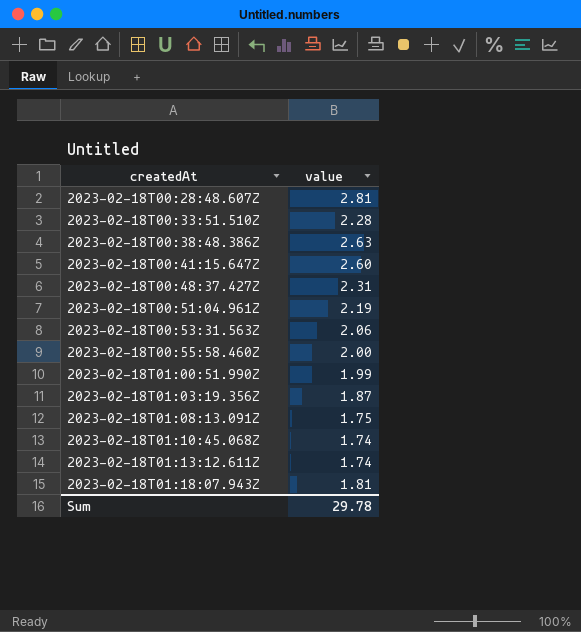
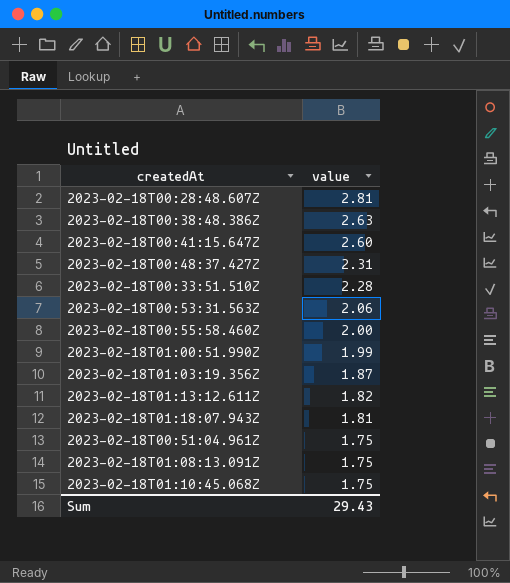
row order: createdAt ascending -> value descending
2023-02-18T01:13:12.611Z | value: 1.74 -> 1.82
2023-02-18T00:51:04.961Z | value: 2.19 -> 1.75
2023-02-18T01:10:45.068Z | value: 1.74 -> 1.75
Sum | value: 29.78 -> 29.43

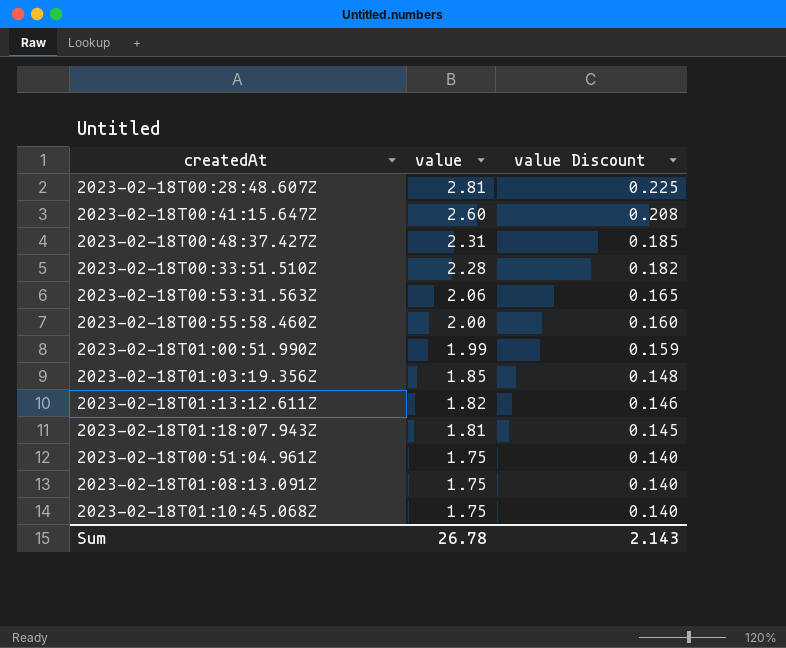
column value Discount | formula: none -> [value] * 0.08
row 2023-02-18T00:38:48.386Z: 2.63 -> none
2023-02-18T01:03:19.356Z | value: 1.87 -> 1.85
Sum | value: 29.43 -> 26.78

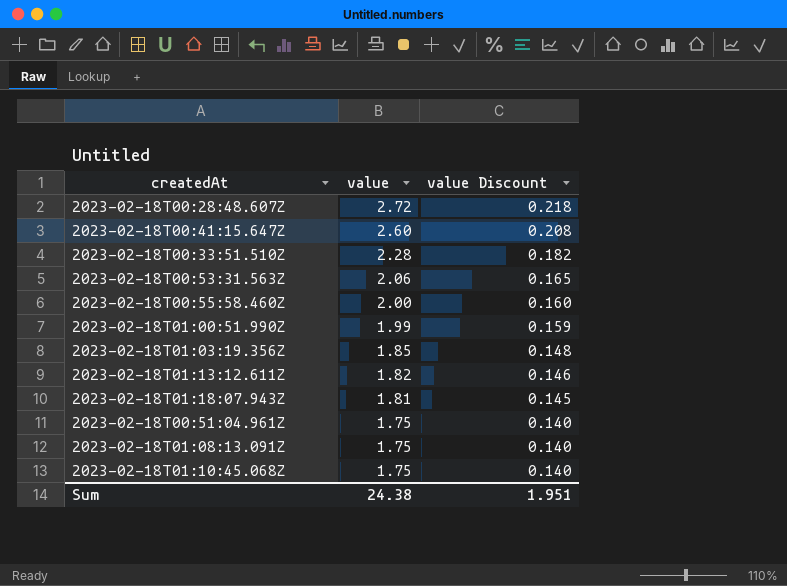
row 2023-02-18T00:48:37.427Z: 2.31 | 0.185 -> none
2023-02-18T00:28:48.607Z | value: 2.81 -> 2.72
2023-02-18T00:28:48.607Z | value Discount: 0.225 -> 0.218
Sum | value: 26.78 -> 24.38
Sum | value Discount: 2.143 -> 1.951

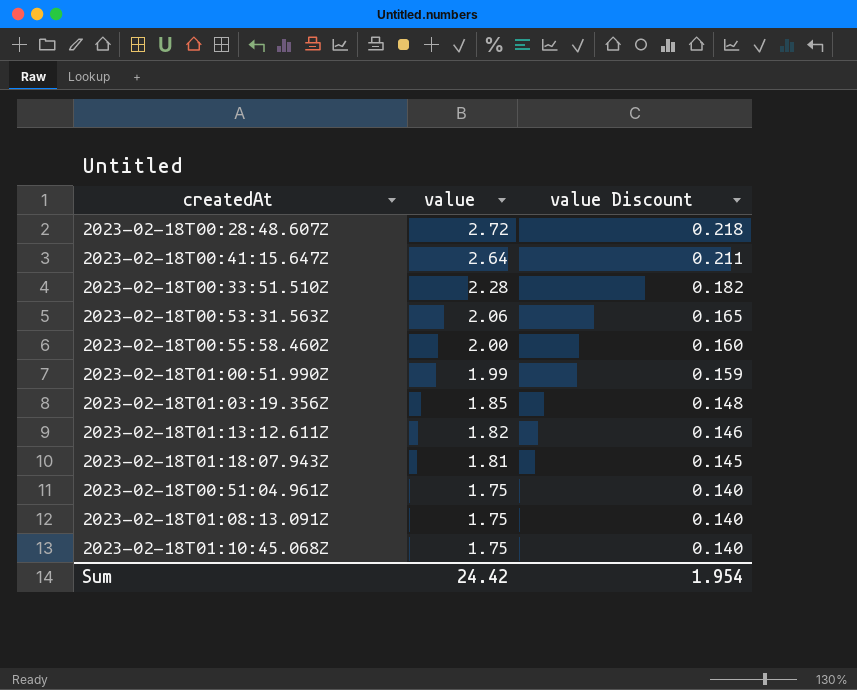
2023-02-18T00:41:15.647Z | value: 2.60 -> 2.64
2023-02-18T00:41:15.647Z | value Discount: 0.208 -> 0.211
Sum | value: 24.38 -> 24.42
Sum | value Discount: 1.951 -> 1.954

